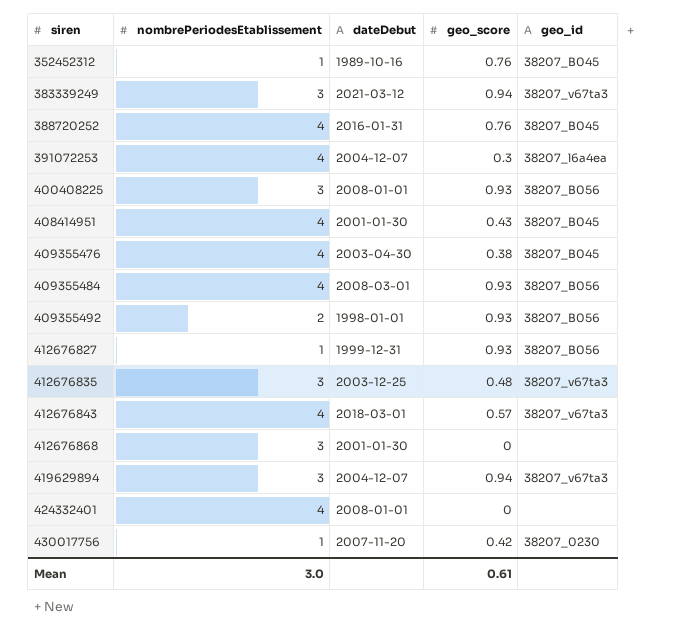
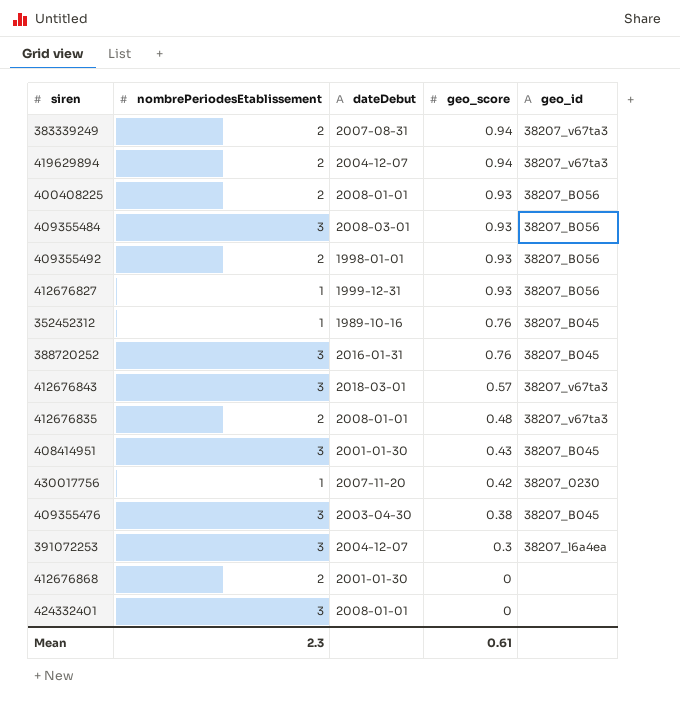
row order: siren ascending -> geo_score descending
383339249 | nombrePeriodesEtablissement: 3 -> 2
383339249 | dateDebut: 2021-03-12 -> 2007-08-31
419629894 | nombrePeriodesEtablissement: 3 -> 2
400408225 | nombrePeriodesEtablissement: 3 -> 2
409355484 | nombrePeriodesEtablissement: 4 -> 3
388720252 | nombrePeriodesEtablissement: 4 -> 3
412676843 | nombrePeriodesEtablissement: 4 -> 3
412676835 | nombrePeriodesEtablissement: 3 -> 2
412676835 | dateDebut: 2003-12-25 -> 2008-01-01
408414951 | nombrePeriodesEtablissement: 4 -> 3
409355476 | nombrePeriodesEtablissement: 4 -> 3
391072253 | nombrePeriodesEtablissement: 4 -> 3
412676868 | nombrePeriodesEtablissement: 3 -> 2
424332401 | nombrePeriodesEtablissement: 4 -> 3
Mean | nombrePeriodesEtablissement: 3.0 -> 2.3

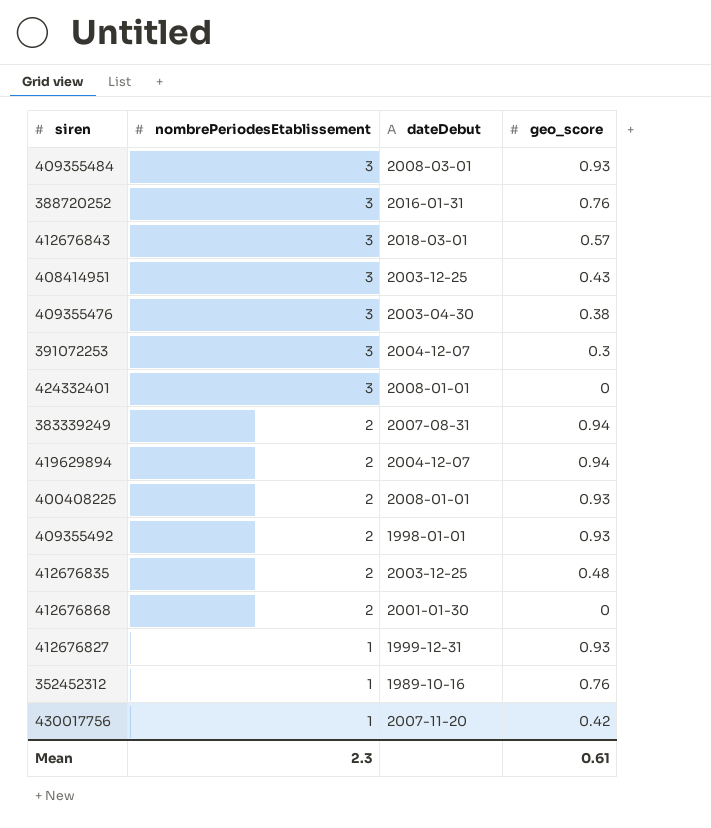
row order: geo_score descending -> nombrePeriodesEtablissement descending
column geo_id | position: 5 -> none
408414951 | dateDebut: 2001-01-30 -> 2003-12-25
412676835 | dateDebut: 2008-01-01 -> 2003-12-25

